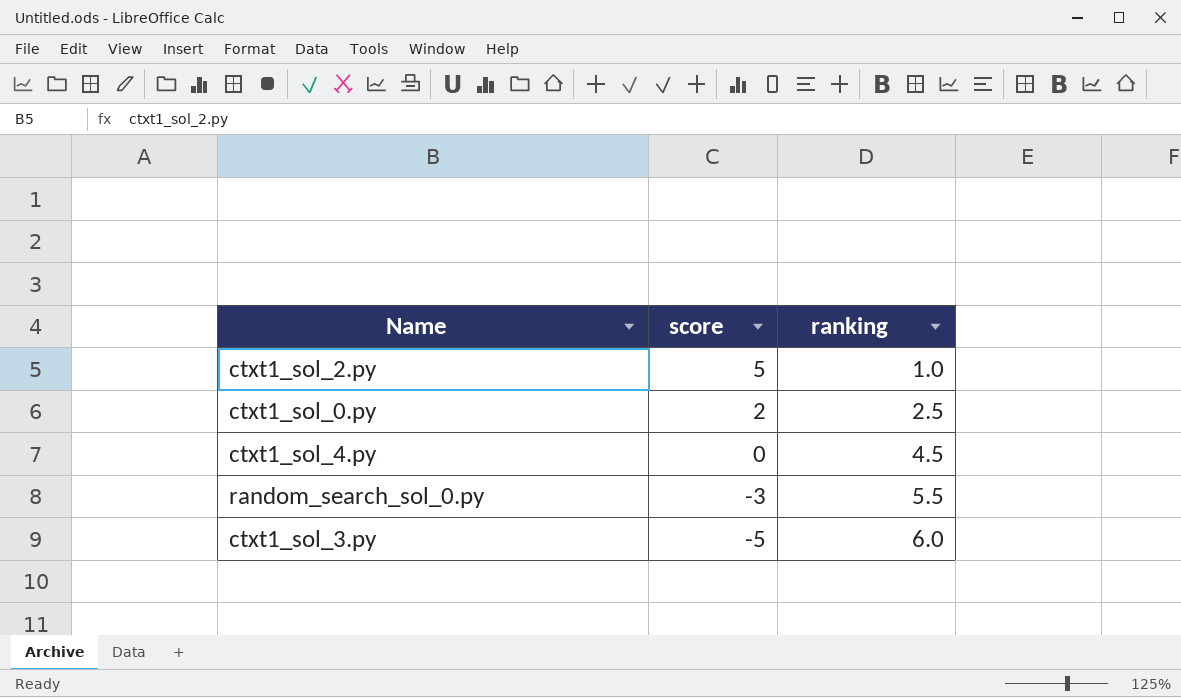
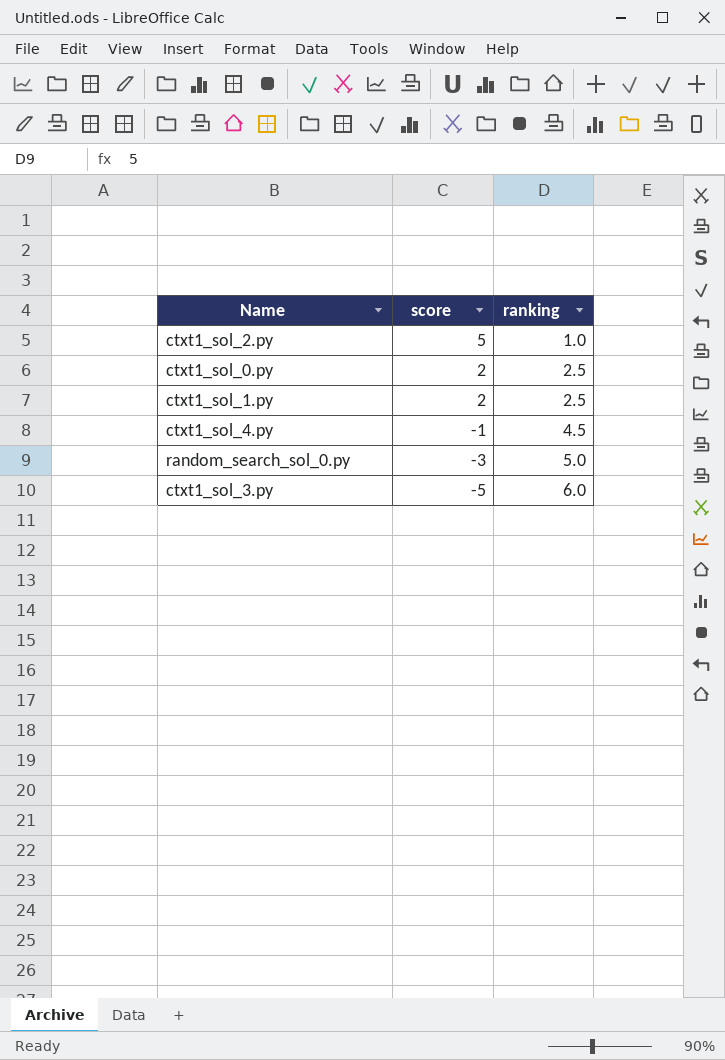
row ctxt1_sol_1.py: none -> 2 | 2.5
ctxt1_sol_4.py | score: 0 -> -1
random_search_sol_0.py | ranking: 5.5 -> 5.0

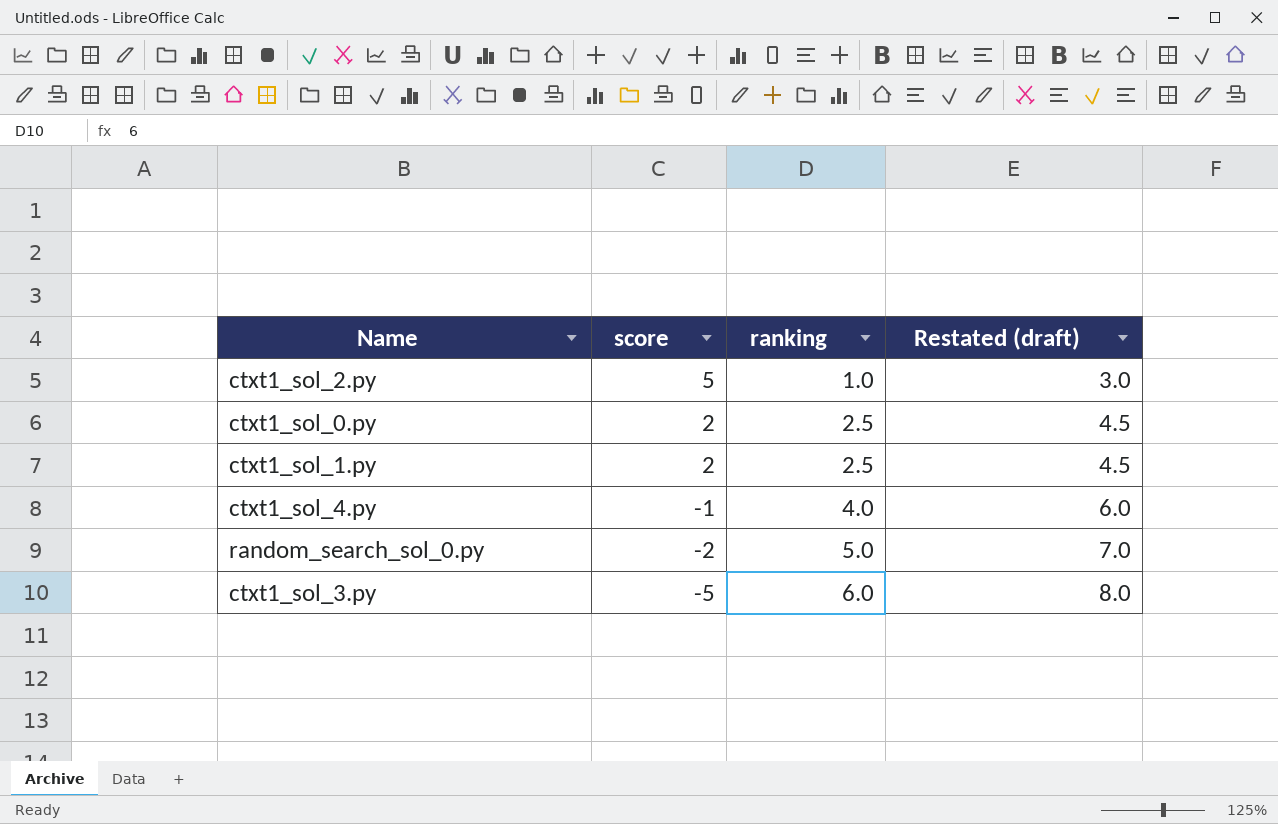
column Restated (draft) | formula: none -> [ranking] + 2
ctxt1_sol_4.py | ranking: 4.5 -> 4.0
random_search_sol_0.py | score: -3 -> -2

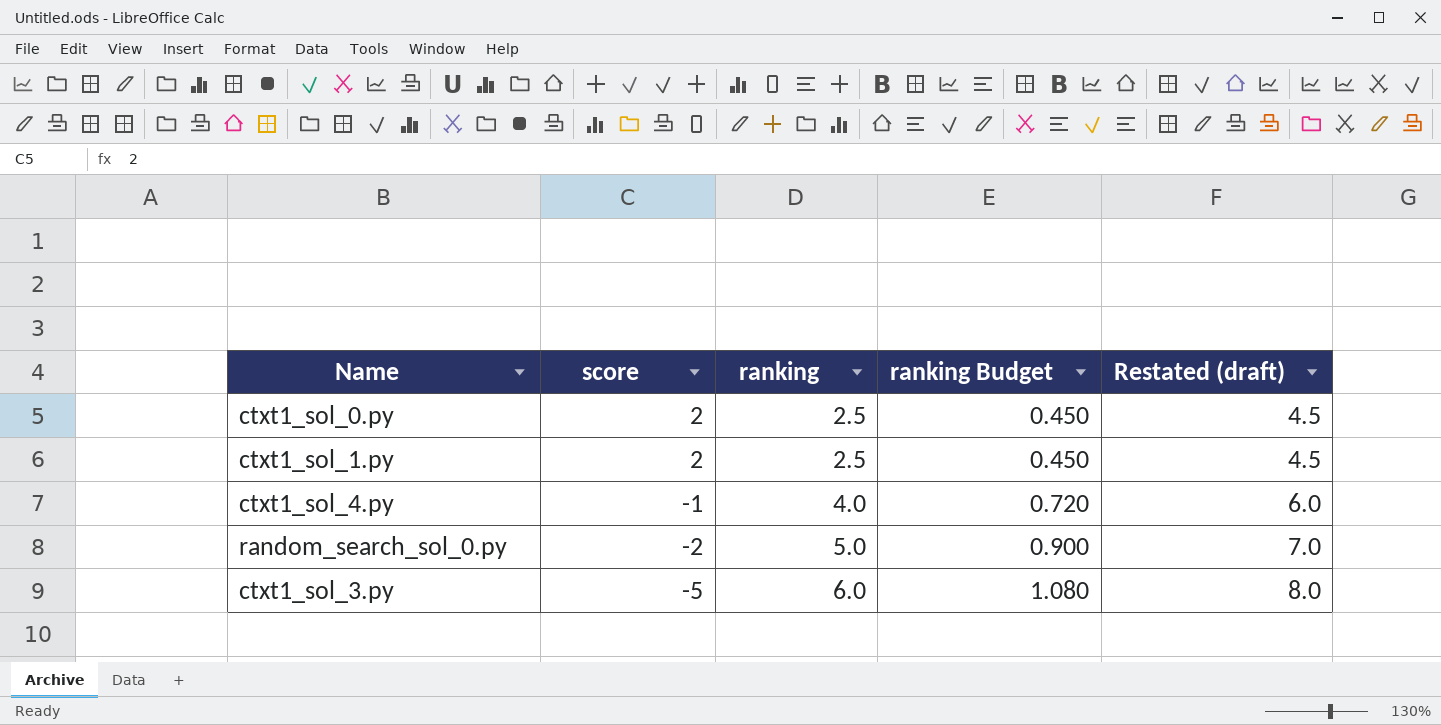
column ranking Budget | formula: none -> [ranking] * 0.18
row ctxt1_sol_2.py: 5 | 1.0 | 3.0 -> none

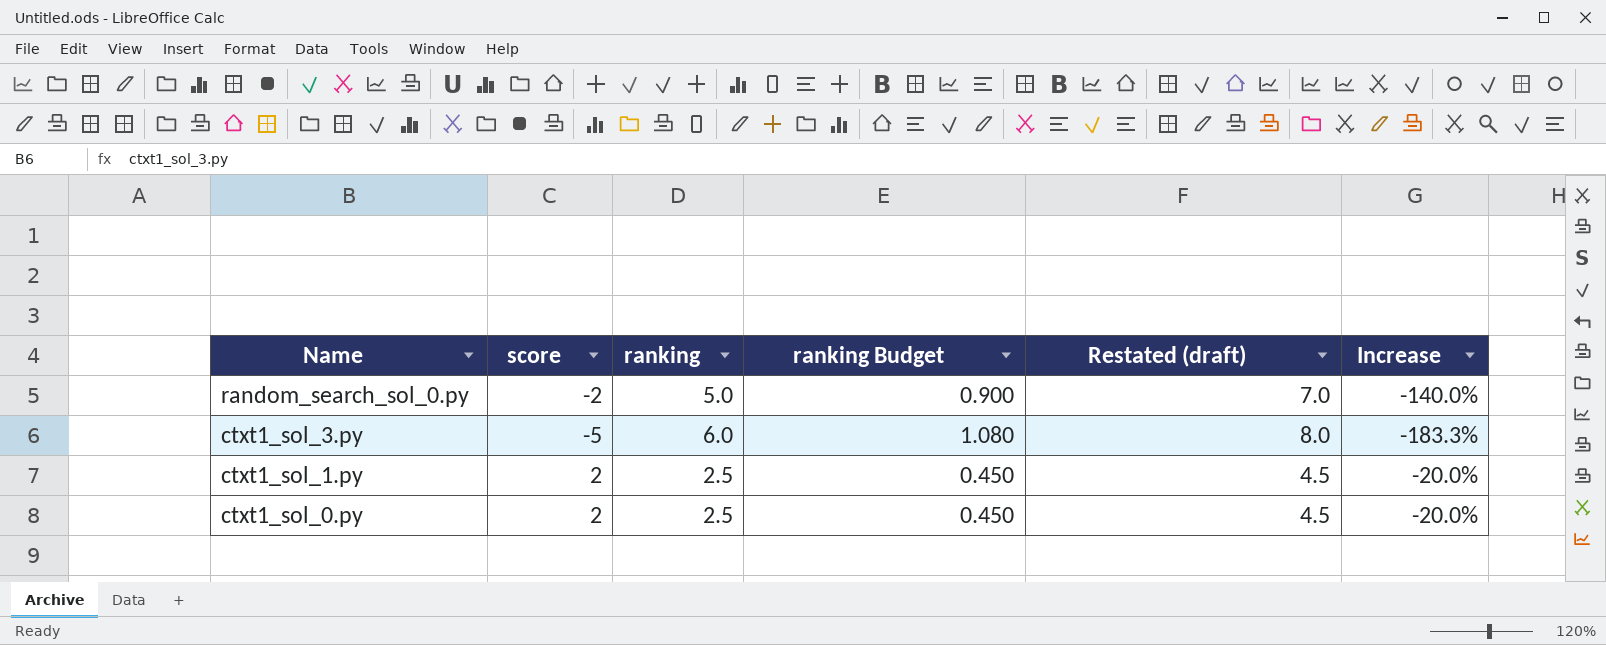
row order: score descending -> Name descending
column Increase | formula: none -> ([score] - [ranking]) / [ranking]
row ctxt1_sol_4.py: -1 | 4.0 | 0.720 | 6.0 -> none

